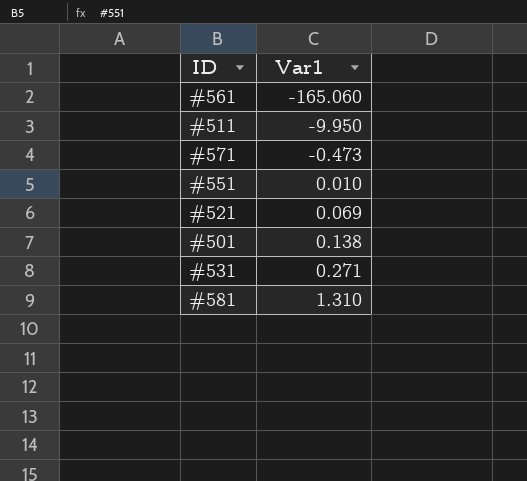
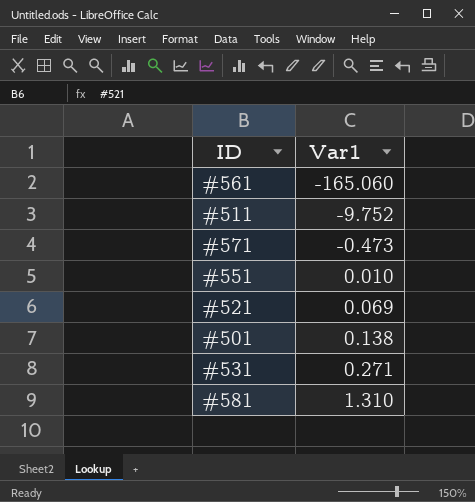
#511 | Var1: -9.950 -> -9.752

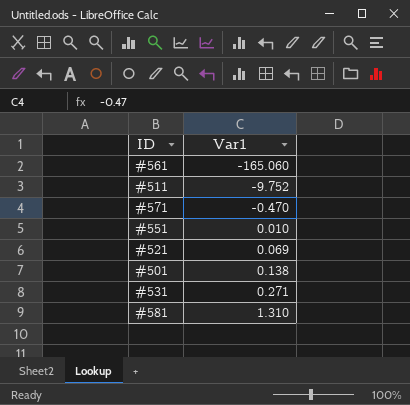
#571 | Var1: -0.473 -> -0.470

